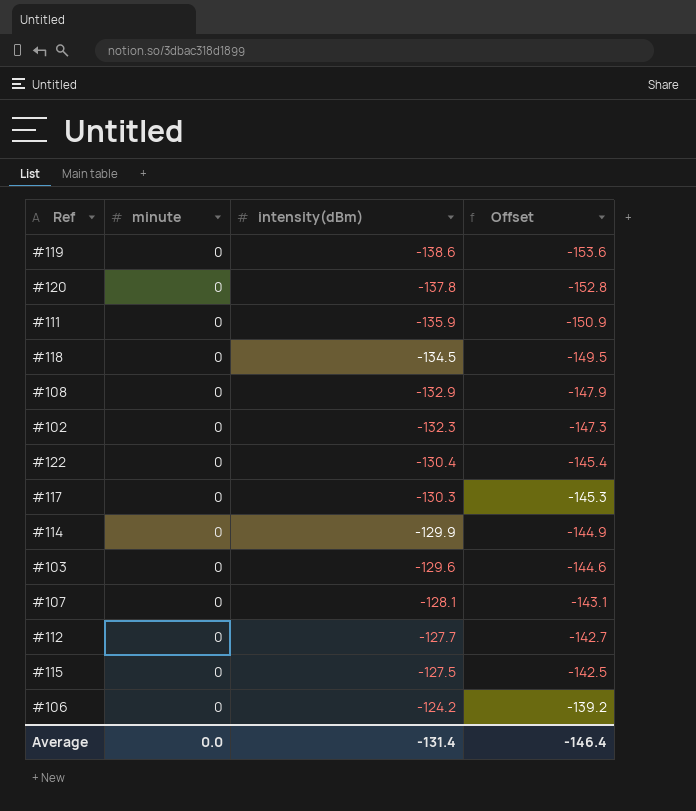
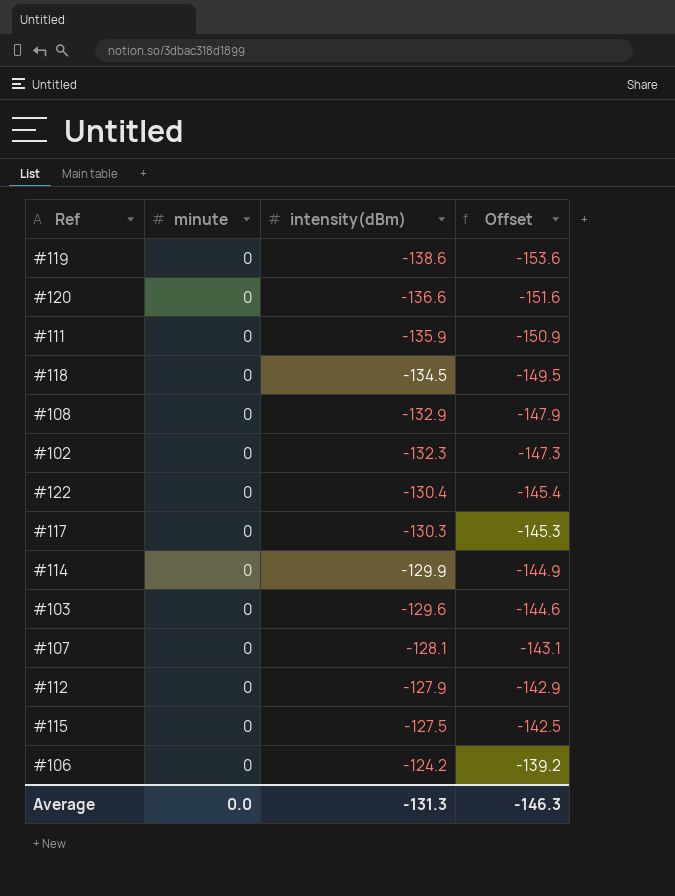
#120 | intensity(dBm): -137.8 -> -136.6
#120 | Offset: -152.8 -> -151.6
#112 | intensity(dBm): -127.7 -> -127.9
#112 | Offset: -142.7 -> -142.9
Average | intensity(dBm): -131.4 -> -131.3
Average | Offset: -146.4 -> -146.3

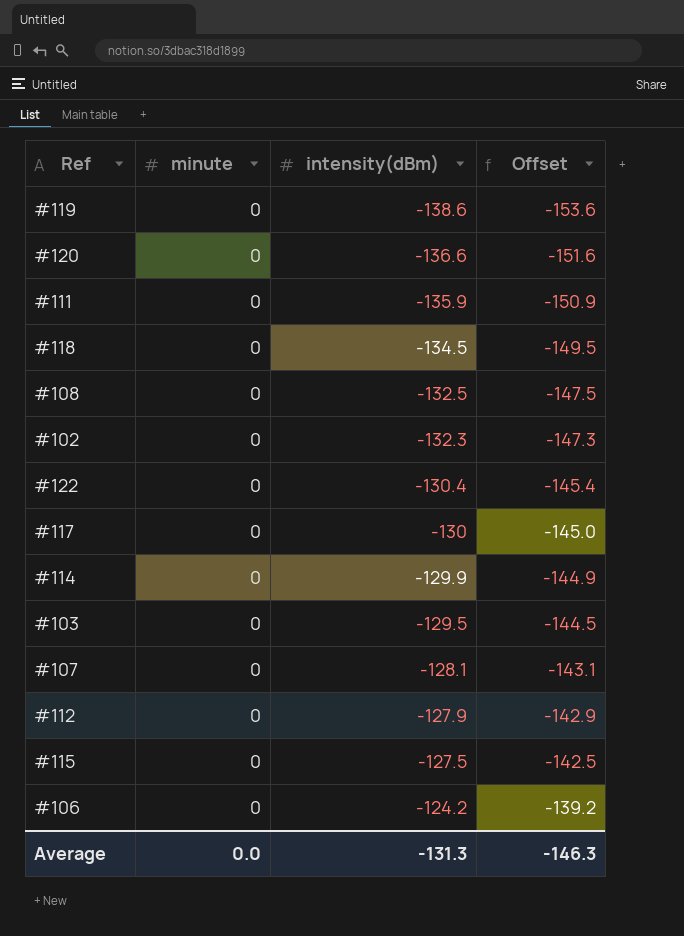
#108 | intensity(dBm): -132.9 -> -132.5
#108 | Offset: -147.9 -> -147.5
#117 | intensity(dBm): -130.3 -> -130
#117 | Offset: -145.3 -> -145.0
#103 | intensity(dBm): -129.6 -> -129.5
#103 | Offset: -144.6 -> -144.5

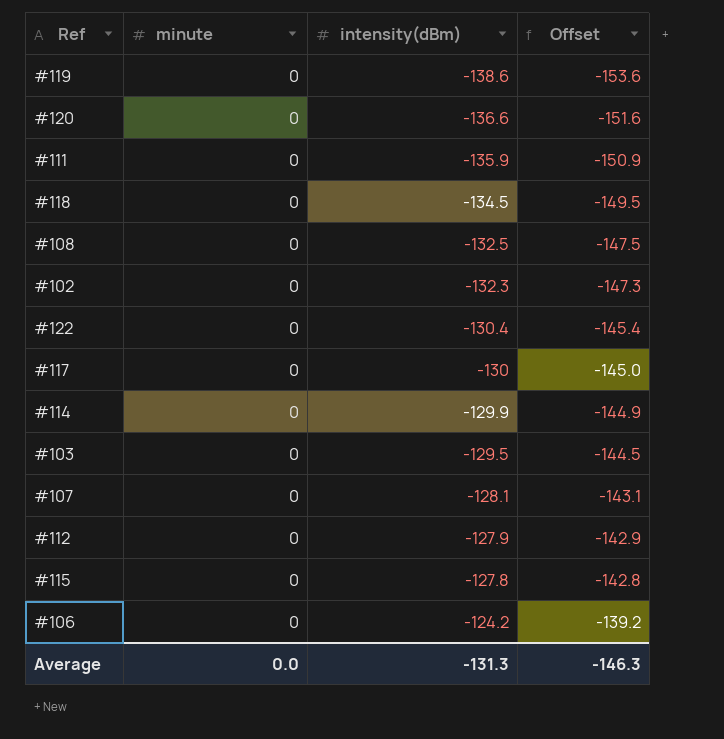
#115 | intensity(dBm): -127.5 -> -127.8
#115 | Offset: -142.5 -> -142.8

